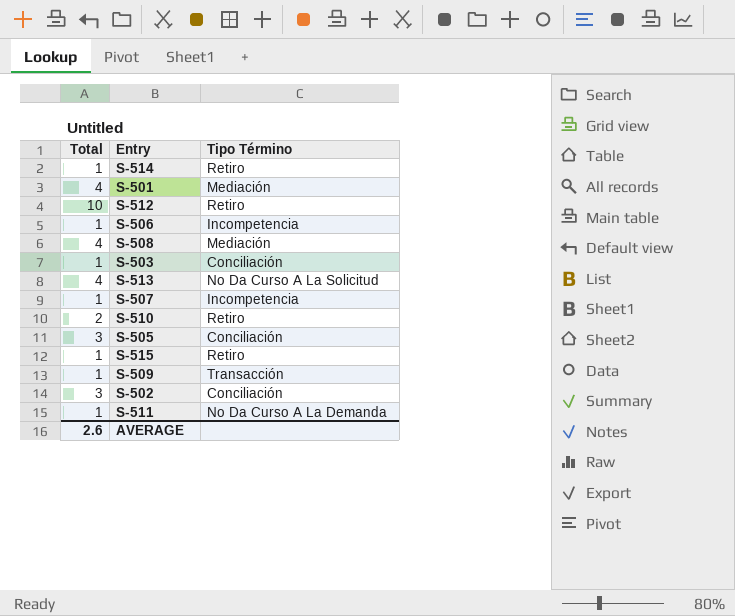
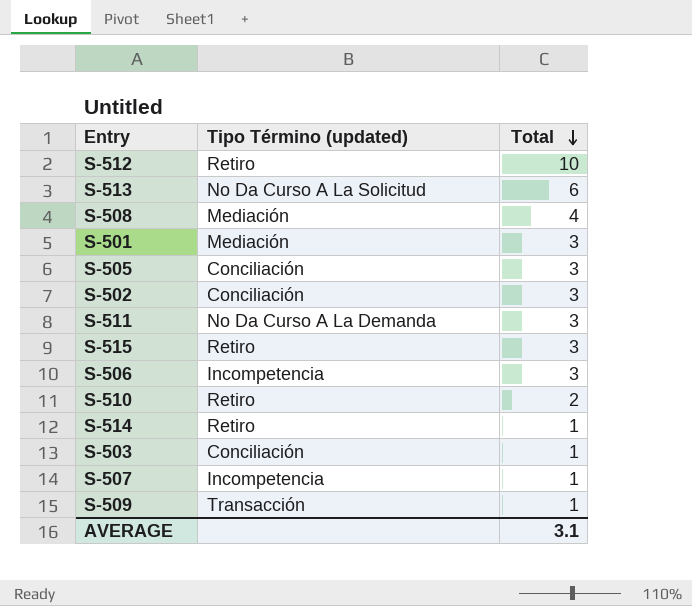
row order: none -> Total descending
column name: Tipo Término -> Tipo Término (updated)
column Total | position: 1 -> 3
S-513 | Total: 4 -> 6
S-501 | Total: 4 -> 3
S-511 | Total: 1 -> 3
S-515 | Total: 1 -> 3
S-506 | Total: 1 -> 3
AVERAGE | Total: 2.6 -> 3.1

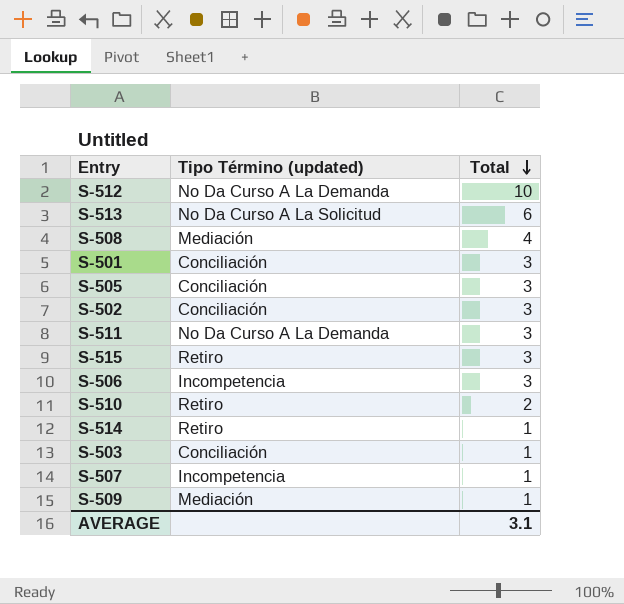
S-512 | Tipo Término (updated): Retiro -> No Da Curso A La Demanda
S-501 | Tipo Término (updated): Mediación -> Conciliación
S-509 | Tipo Término (updated): Transacción -> Mediación

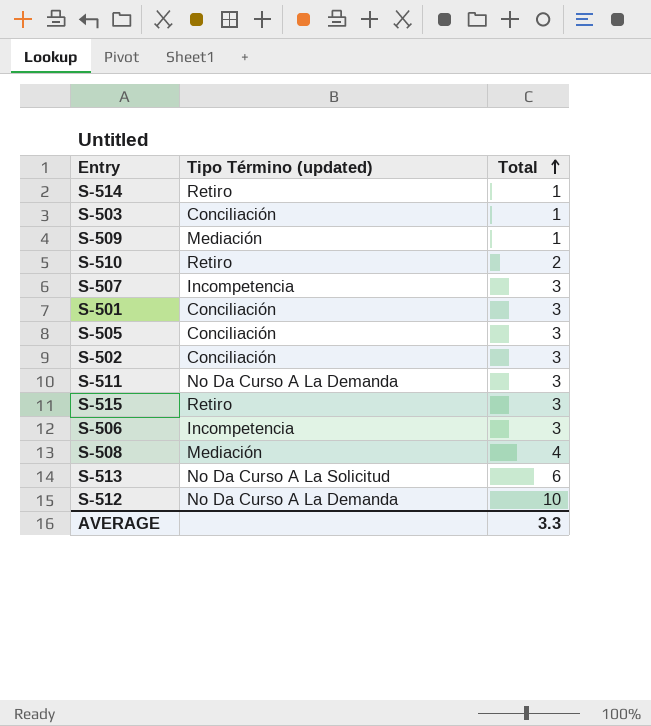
row order: Total descending -> Total ascending
S-507 | Total: 1 -> 3
AVERAGE | Total: 3.1 -> 3.3

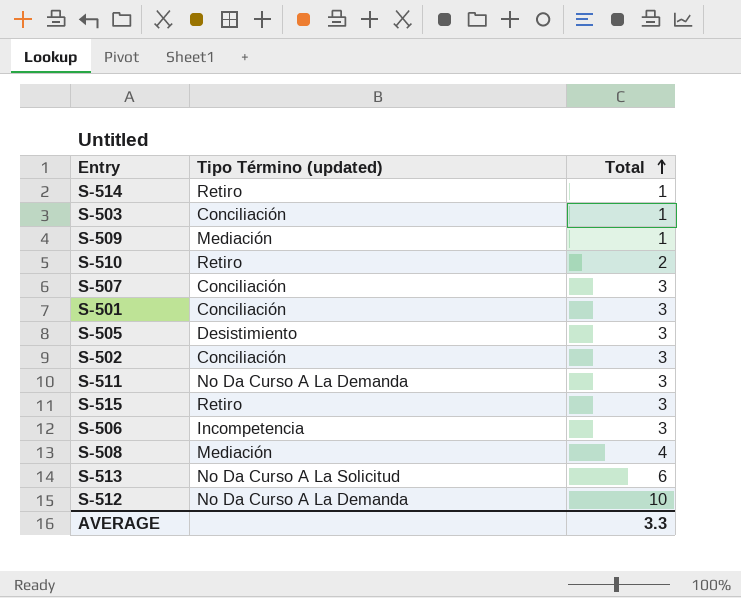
S-507 | Tipo Término (updated): Incompetencia -> Conciliación
S-505 | Tipo Término (updated): Conciliación -> Desistimiento

